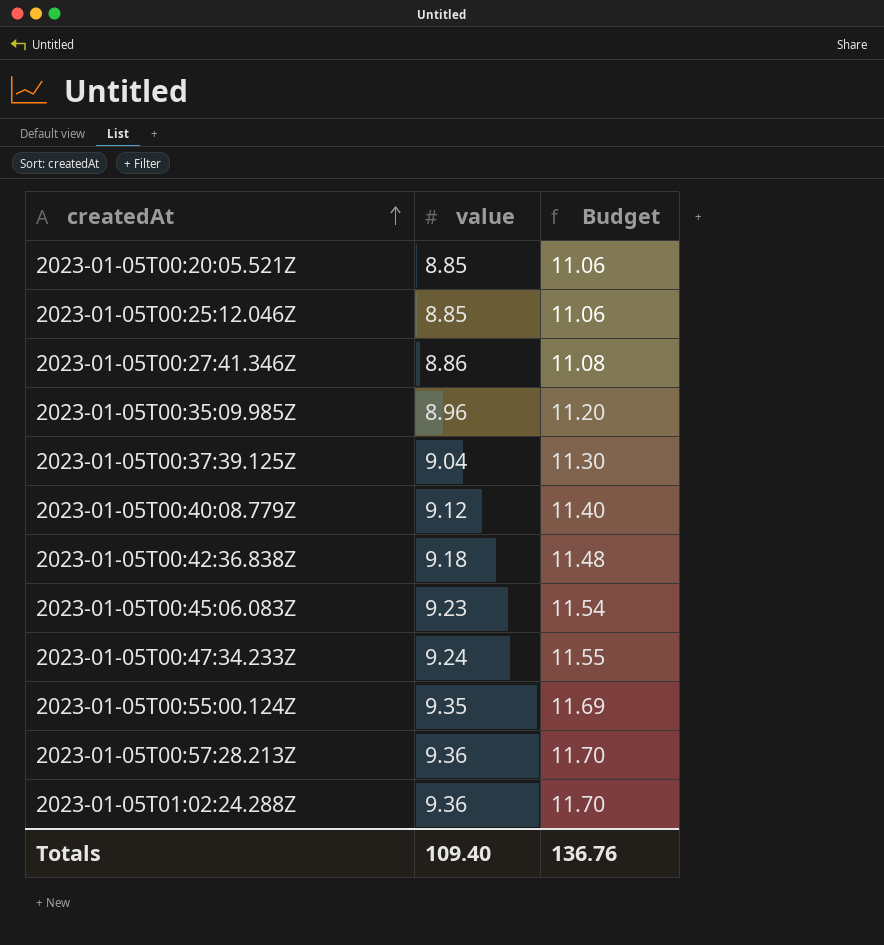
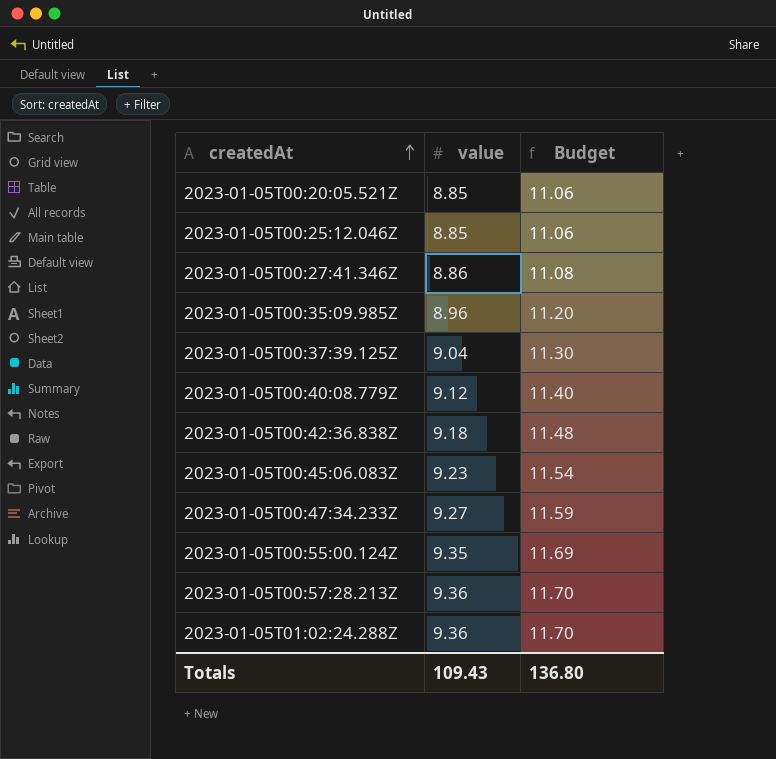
2023-01-05T00:47:34.233Z | value: 9.24 -> 9.27
2023-01-05T00:47:34.233Z | Budget: 11.55 -> 11.59
Totals | value: 109.40 -> 109.43
Totals | Budget: 136.76 -> 136.80

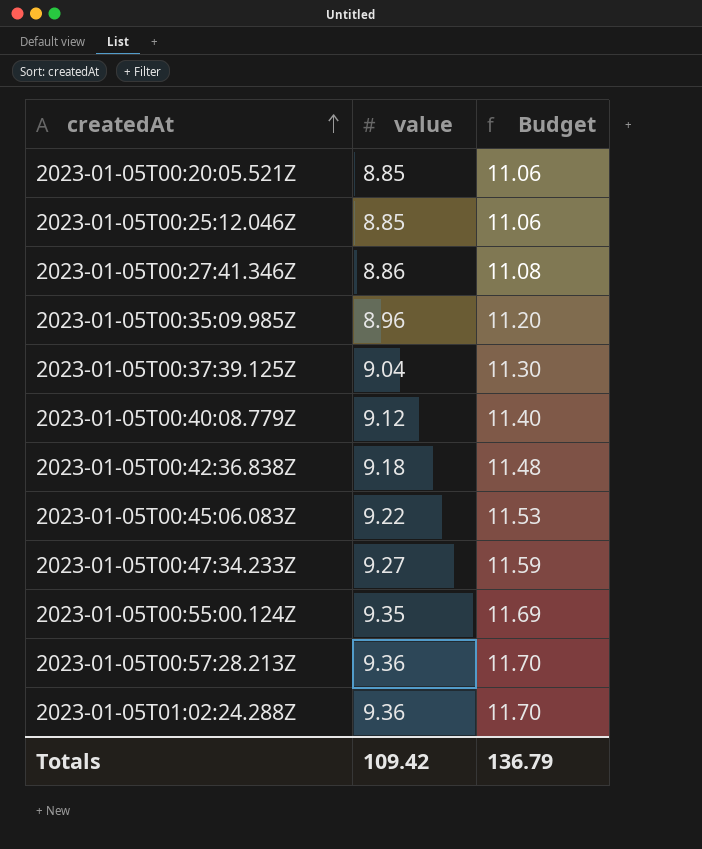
2023-01-05T00:45:06.083Z | value: 9.23 -> 9.22
2023-01-05T00:45:06.083Z | Budget: 11.54 -> 11.53
Totals | value: 109.43 -> 109.42
Totals | Budget: 136.80 -> 136.79

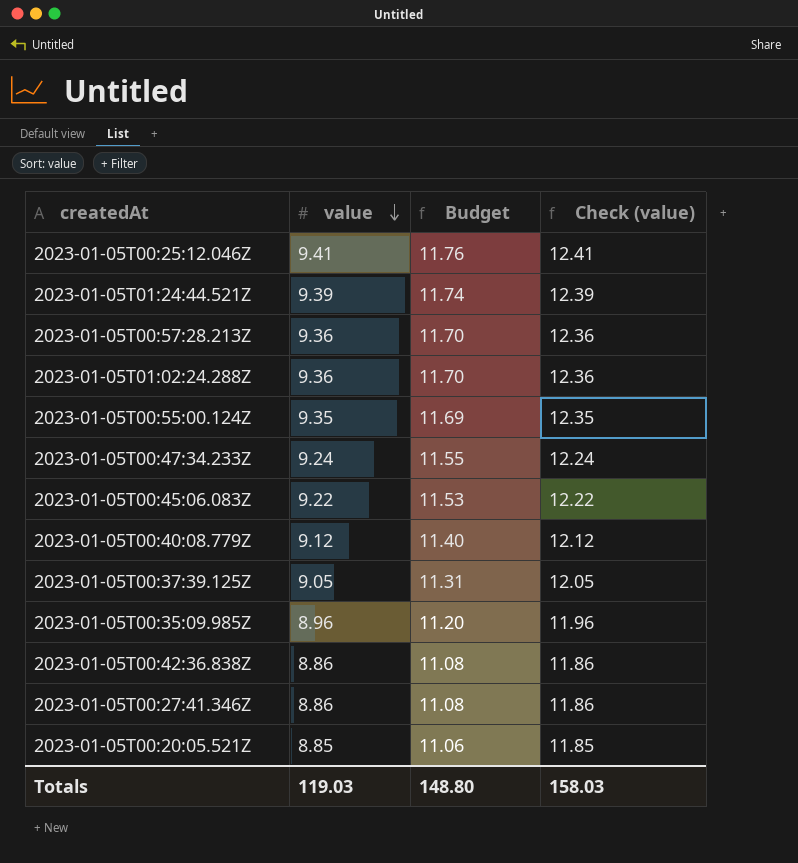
row order: createdAt ascending -> value descending
column Check (value) | formula: none -> [value] + 3
2023-01-05T00:25:12.046Z | value: 8.85 -> 9.41
2023-01-05T00:25:12.046Z | Budget: 11.06 -> 11.76
row 2023-01-05T01:24:44.521Z: none -> 9.39 | 11.74 | 12.39
2023-01-05T00:47:34.233Z | value: 9.27 -> 9.24
2023-01-05T00:47:34.233Z | Budget: 11.59 -> 11.55
2023-01-05T00:37:39.125Z | value: 9.04 -> 9.05
2023-01-05T00:37:39.125Z | Budget: 11.30 -> 11.31
2023-01-05T00:42:36.838Z | value: 9.18 -> 8.86
2023-01-05T00:42:36.838Z | Budget: 11.48 -> 11.08
Totals | value: 109.42 -> 119.03
Totals | Budget: 136.79 -> 148.80

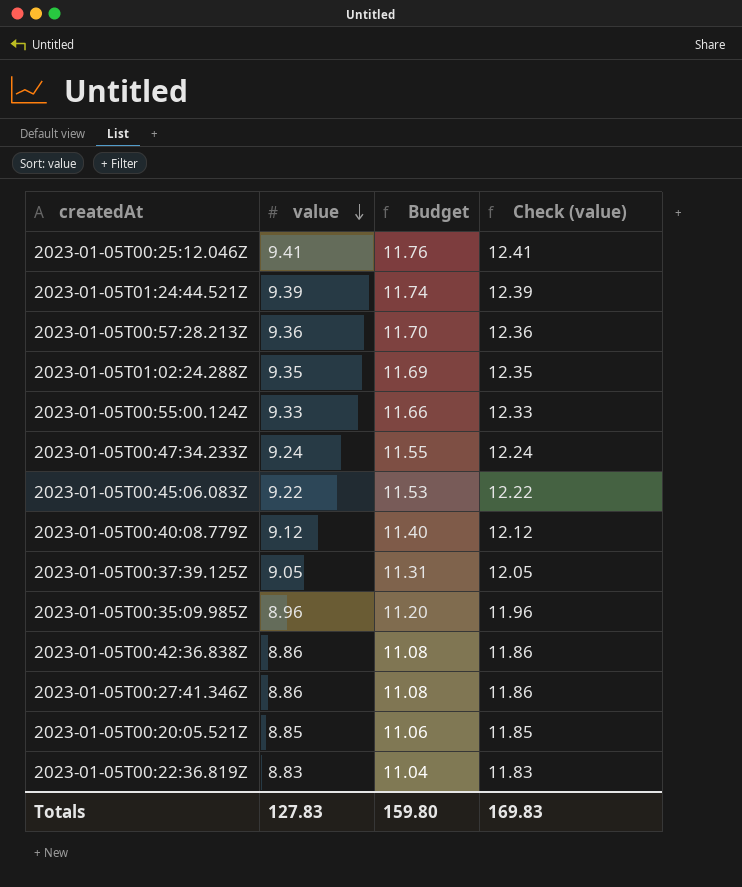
2023-01-05T01:02:24.288Z | value: 9.36 -> 9.35
2023-01-05T01:02:24.288Z | Budget: 11.70 -> 11.69
2023-01-05T01:02:24.288Z | Check (value): 12.36 -> 12.35
2023-01-05T00:55:00.124Z | value: 9.35 -> 9.33
2023-01-05T00:55:00.124Z | Budget: 11.69 -> 11.66
2023-01-05T00:55:00.124Z | Check (value): 12.35 -> 12.33
row 2023-01-05T00:22:36.819Z: none -> 8.83 | 11.04 | 11.83
Totals | value: 119.03 -> 127.83
Totals | Budget: 148.80 -> 159.80
Totals | Check (value): 158.03 -> 169.83

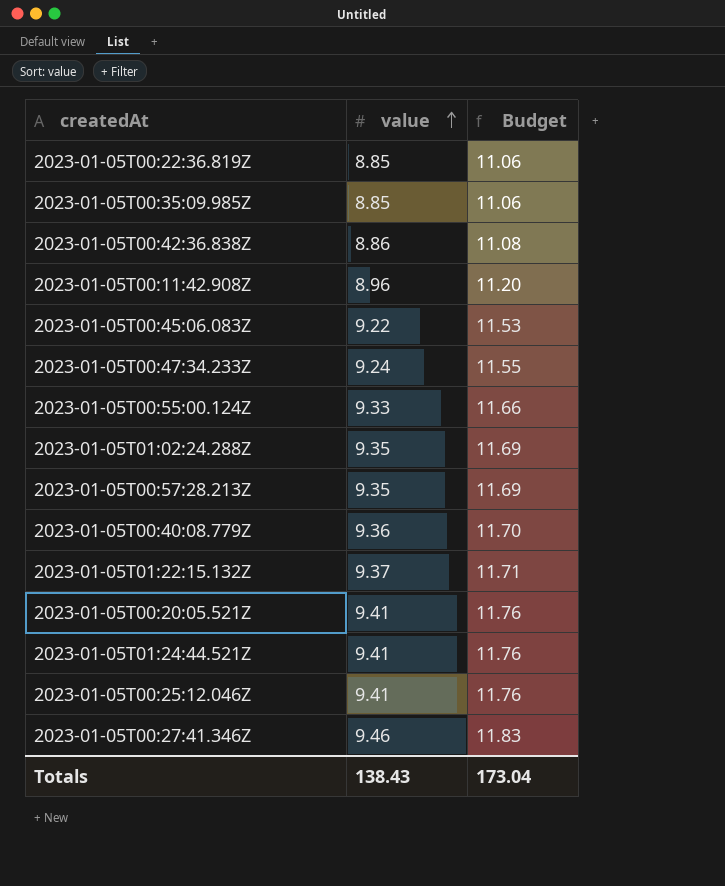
row order: value descending -> value ascending
column Check (value) | formula: [value] + 3 -> none
row 2023-01-05T00:37:39.125Z: 9.05 | 11.31 | 12.05 -> none
2023-01-05T00:22:36.819Z | value: 8.83 -> 8.85
2023-01-05T00:22:36.819Z | Budget: 11.04 -> 11.06
2023-01-05T00:35:09.985Z | value: 8.96 -> 8.85
2023-01-05T00:35:09.985Z | Budget: 11.20 -> 11.06
row 2023-01-05T00:11:42.908Z: none -> 8.96 | 11.20
2023-01-05T00:57:28.213Z | value: 9.36 -> 9.35
2023-01-05T00:57:28.213Z | Budget: 11.70 -> 11.69
2023-01-05T00:40:08.779Z | value: 9.12 -> 9.36
2023-01-05T00:40:08.779Z | Budget: 11.40 -> 11.70
row 2023-01-05T01:22:15.132Z: none -> 9.37 | 11.71
2023-01-05T00:20:05.521Z | value: 8.85 -> 9.41
2023-01-05T00:20:05.521Z | Budget: 11.06 -> 11.76
2023-01-05T01:24:44.521Z | value: 9.39 -> 9.41
2023-01-05T01:24:44.521Z | Budget: 11.74 -> 11.76
2023-01-05T00:27:41.346Z | value: 8.86 -> 9.46
2023-01-05T00:27:41.346Z | Budget: 11.08 -> 11.83
Totals | value: 127.83 -> 138.43
Totals | Budget: 159.80 -> 173.04

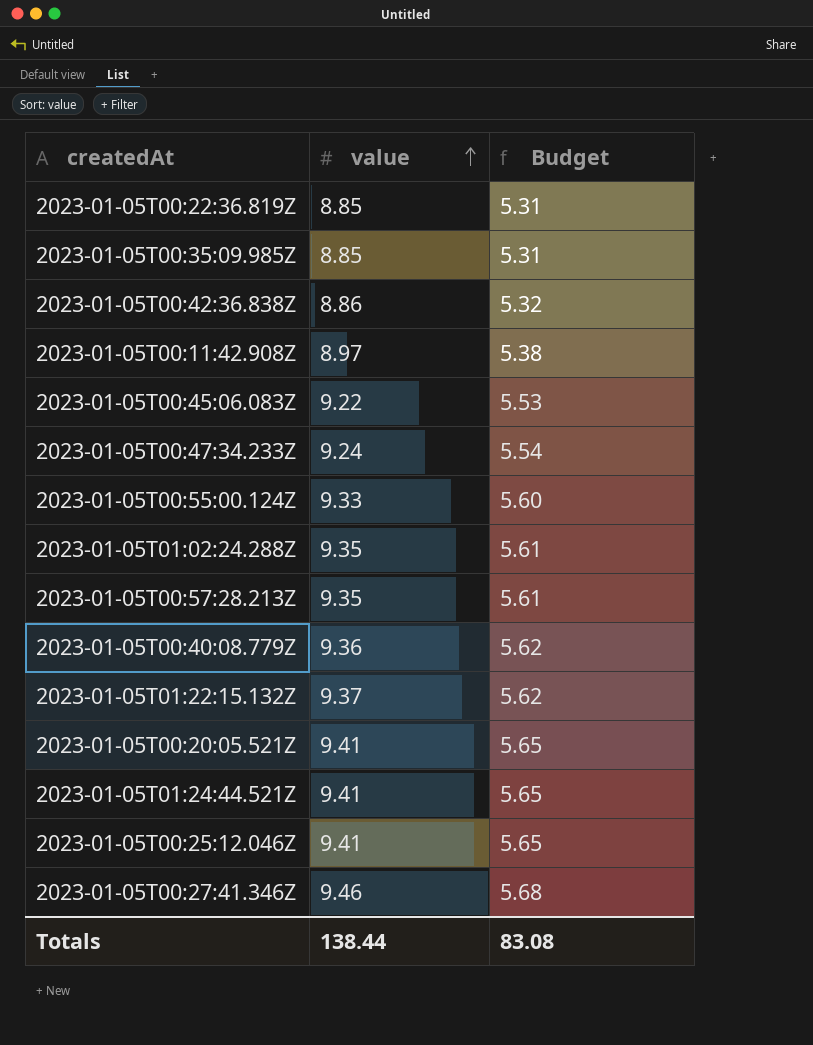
column Budget | formula: [value] * 1.25 -> [value] * 0.6
2023-01-05T00:11:42.908Z | value: 8.96 -> 8.97
Totals | value: 138.43 -> 138.44
Totals | Budget: 173.04 -> 83.08

